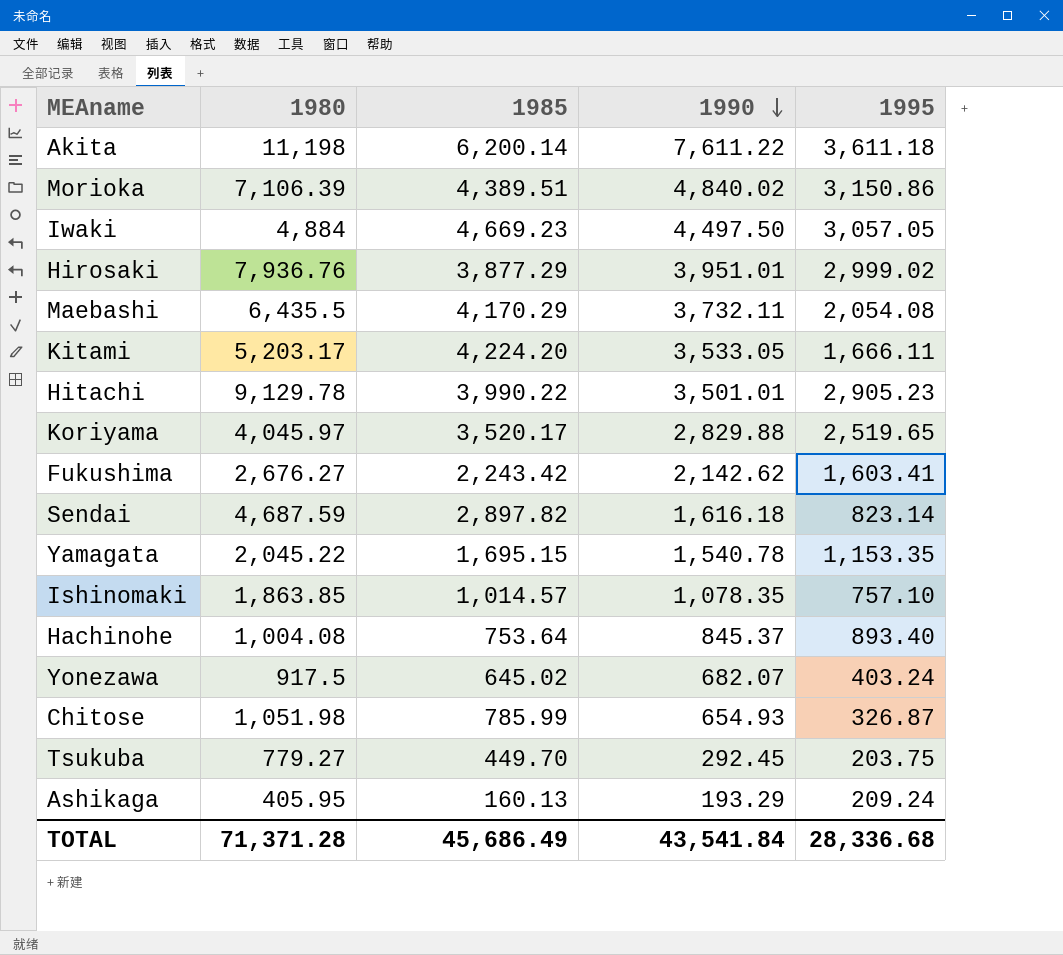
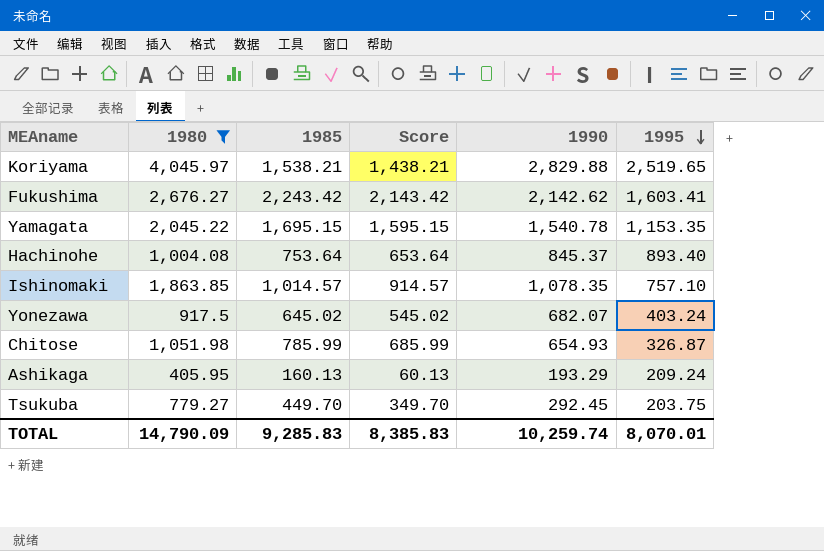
filter: none -> 1980 <= 4,045.97
row order: 1990 descending -> 1995 descending
column Score | formula: none -> [1985] - 100
Koriyama | 1985: 3,520.17 -> 1,538.21
TOTAL | 1980: 71,371.28 -> 14,790.09
TOTAL | 1985: 45,686.49 -> 9,285.83
TOTAL | 1990: 43,541.84 -> 10,259.74
TOTAL | 1995: 28,336.68 -> 8,070.01

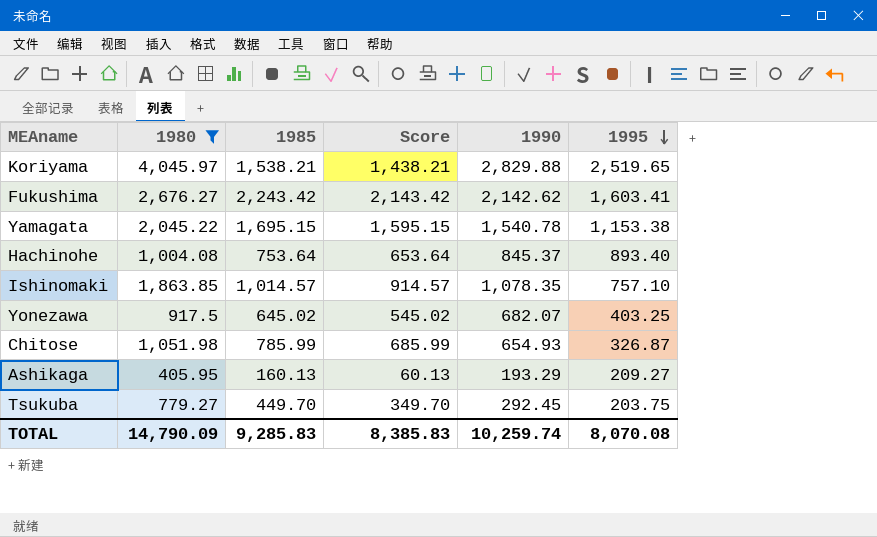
Yamagata | 1995: 1,153.35 -> 1,153.38
Yonezawa | 1995: 403.24 -> 403.25
Ashikaga | 1995: 209.24 -> 209.27
TOTAL | 1995: 8,070.01 -> 8,070.08

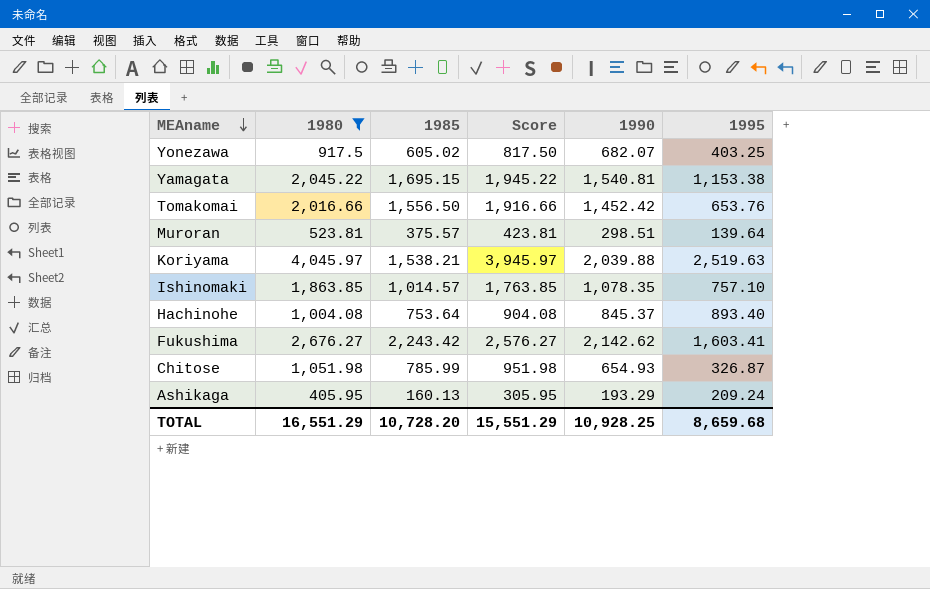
row order: 1995 descending -> MEAname descending
column Score | formula: [1985] - 100 -> [1980] - 100
row Tsukuba: 779.27 | 449.70 | 349.70 | 292.45 | 203.75 -> none
Yonezawa | 1985: 645.02 -> 605.02
Yamagata | 1990: 1,540.78 -> 1,540.81
row Tomakomai: none -> 2,016.66 | 1,556.50 | 1,916.66 | 1,452.42 | 653.76
row Muroran: none -> 523.81 | 375.57 | 423.81 | 298.51 | 139.64
Koriyama | 1990: 2,829.88 -> 2,039.88
Koriyama | 1995: 2,519.65 -> 2,519.63
Ashikaga | 1995: 209.27 -> 209.24
TOTAL | 1980: 14,790.09 -> 16,551.29
TOTAL | 1985: 9,285.83 -> 10,728.20
TOTAL | Score: 8,385.83 -> 15,551.29
TOTAL | 1990: 10,259.74 -> 10,928.25
TOTAL | 1995: 8,070.08 -> 8,659.68

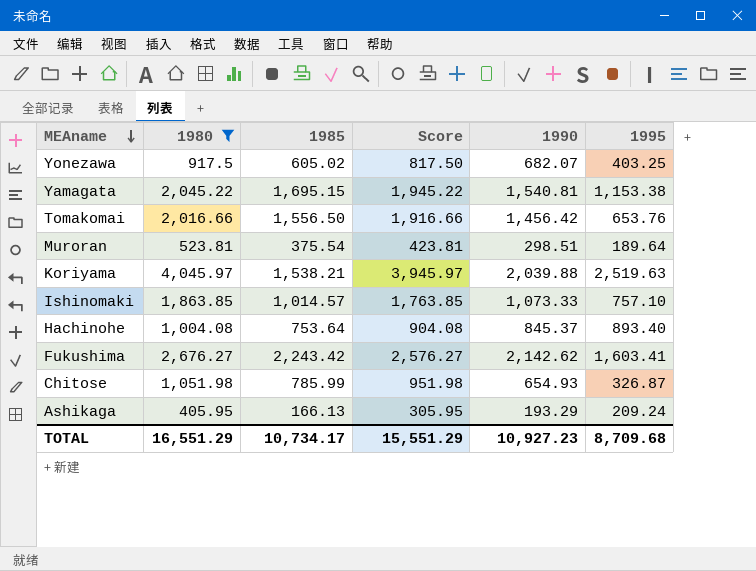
Tomakomai | 1990: 1,452.42 -> 1,456.42
Muroran | 1985: 375.57 -> 375.54
Muroran | 1995: 139.64 -> 189.64
Ishinomaki | 1990: 1,078.35 -> 1,073.33
Ashikaga | 1985: 160.13 -> 166.13
TOTAL | 1985: 10,728.20 -> 10,734.17
TOTAL | 1990: 10,928.25 -> 10,927.23
TOTAL | 1995: 8,659.68 -> 8,709.68

